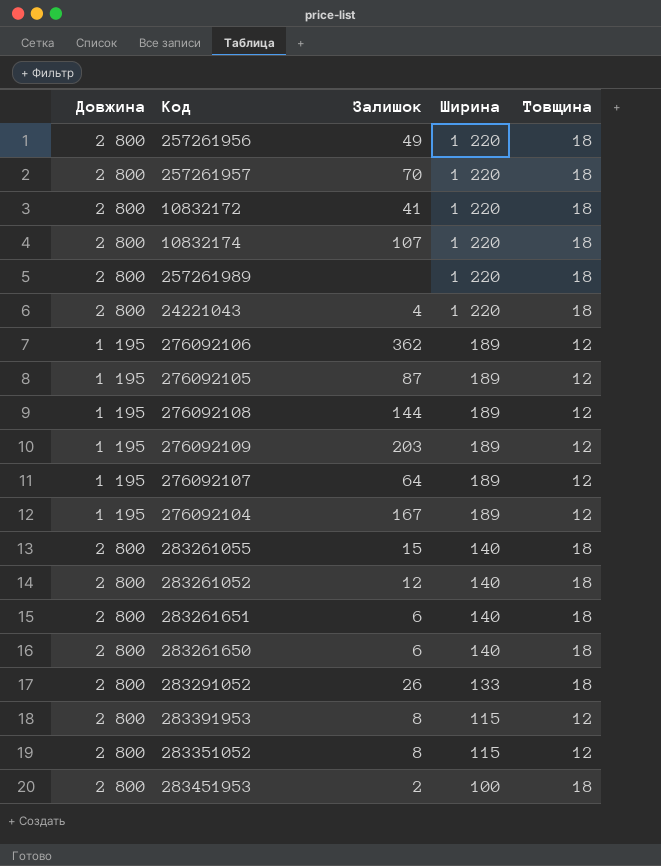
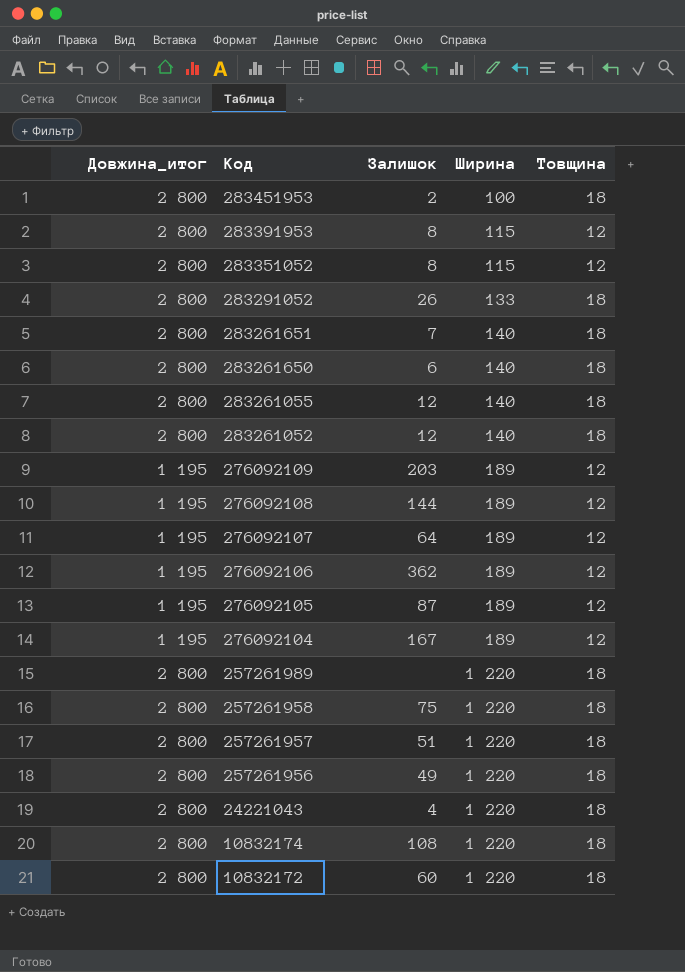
row order: Ширина descending -> Код descending
column name: Довжина -> Довжина_итог
283261651 | Залишок: 6 -> 7
283261055 | Залишок: 15 -> 12
row 257261958: none -> 2 800 | 75 | 1 220 | 18
257261957 | Залишок: 70 -> 51
10832174 | Залишок: 107 -> 108
10832172 | Залишок: 41 -> 60

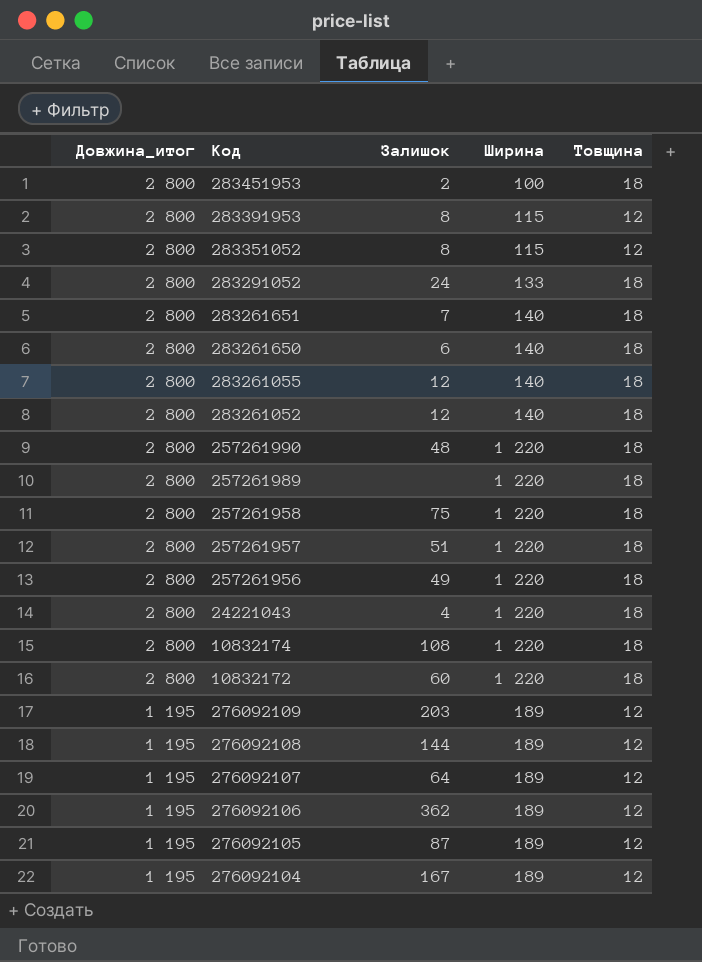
row order: Код descending -> Довжина_итог descending
283291052 | Залишок: 26 -> 24
row 257261990: none -> 2 800 | 48 | 1 220 | 18

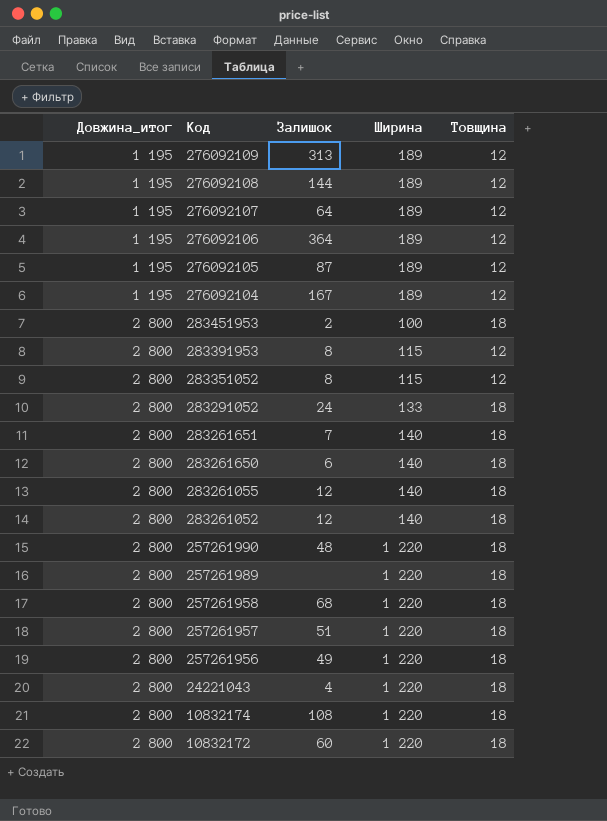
row order: Довжина_итог descending -> Довжина_итог ascending
276092109 | Залишок: 203 -> 313
276092106 | Залишок: 362 -> 364
257261958 | Залишок: 75 -> 68

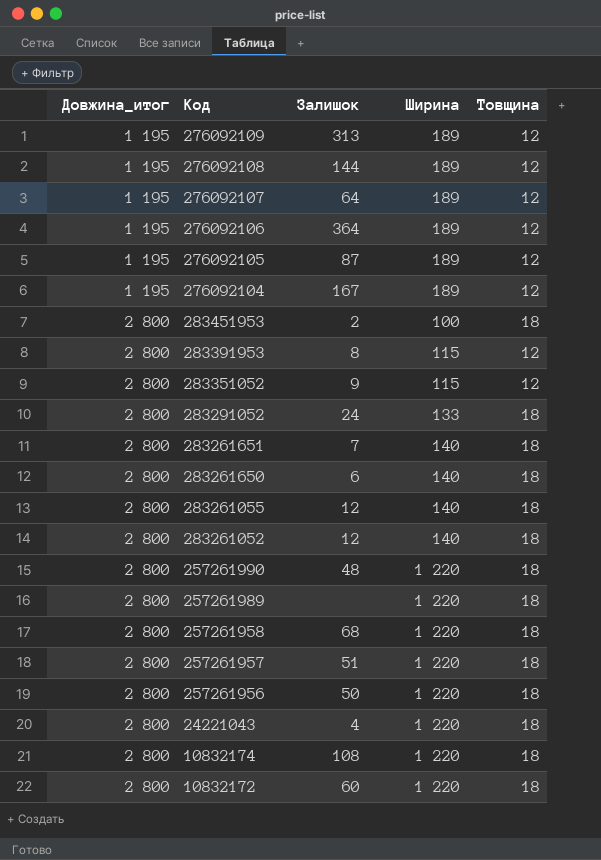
283351052 | Залишок: 8 -> 9
257261956 | Залишок: 49 -> 50

